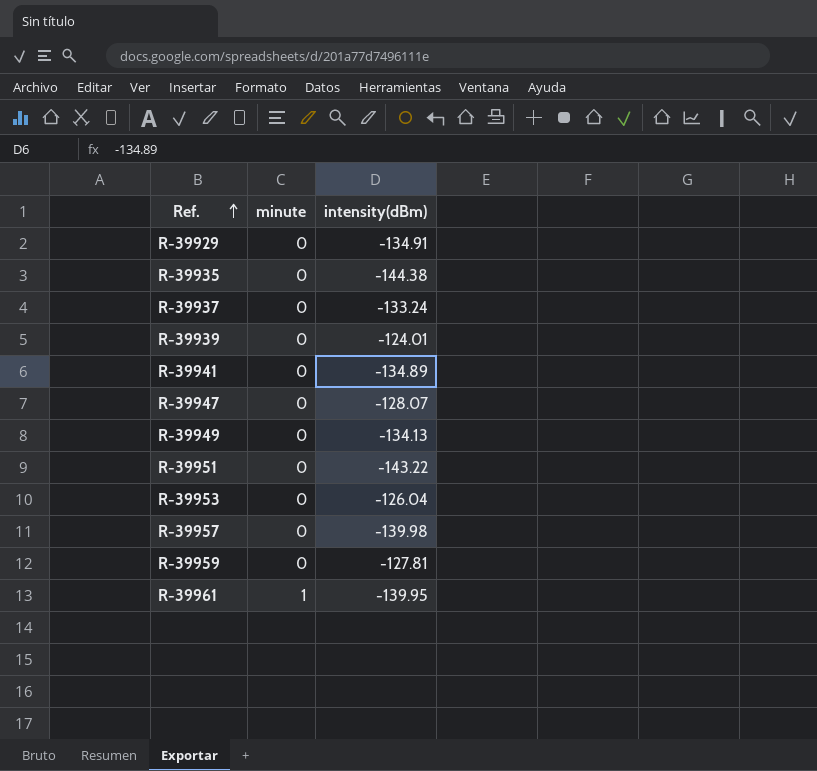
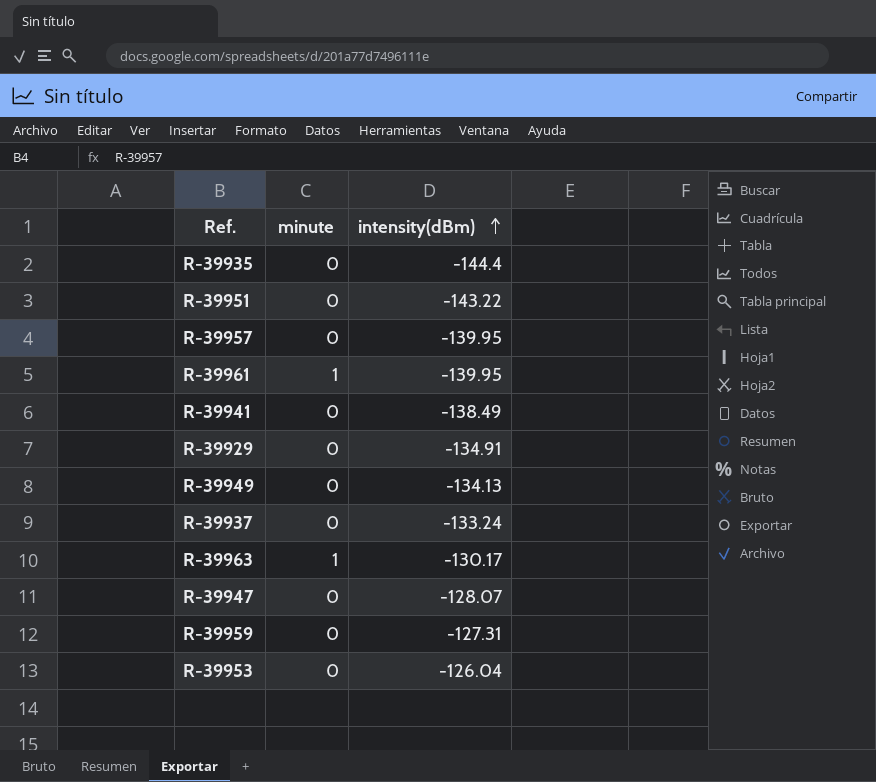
row order: Ref. ascending -> intensity(dBm) ascending
row R-39939: 0 | -124.01 -> none
R-39935 | intensity(dBm): -144.38 -> -144.4
R-39957 | intensity(dBm): -139.98 -> -139.95
R-39941 | intensity(dBm): -134.89 -> -138.49
row R-39963: none -> 1 | -130.17
R-39959 | intensity(dBm): -127.81 -> -127.31

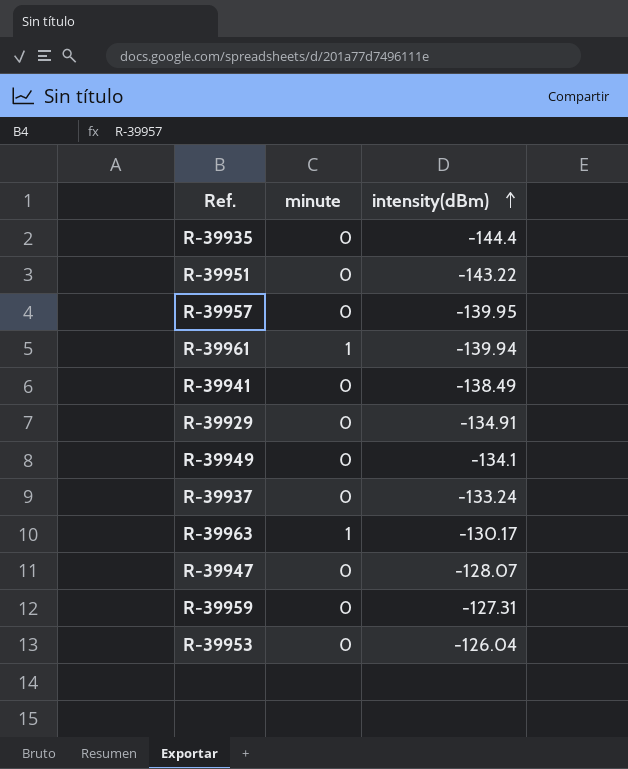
R-39961 | intensity(dBm): -139.95 -> -139.94
R-39949 | intensity(dBm): -134.13 -> -134.1

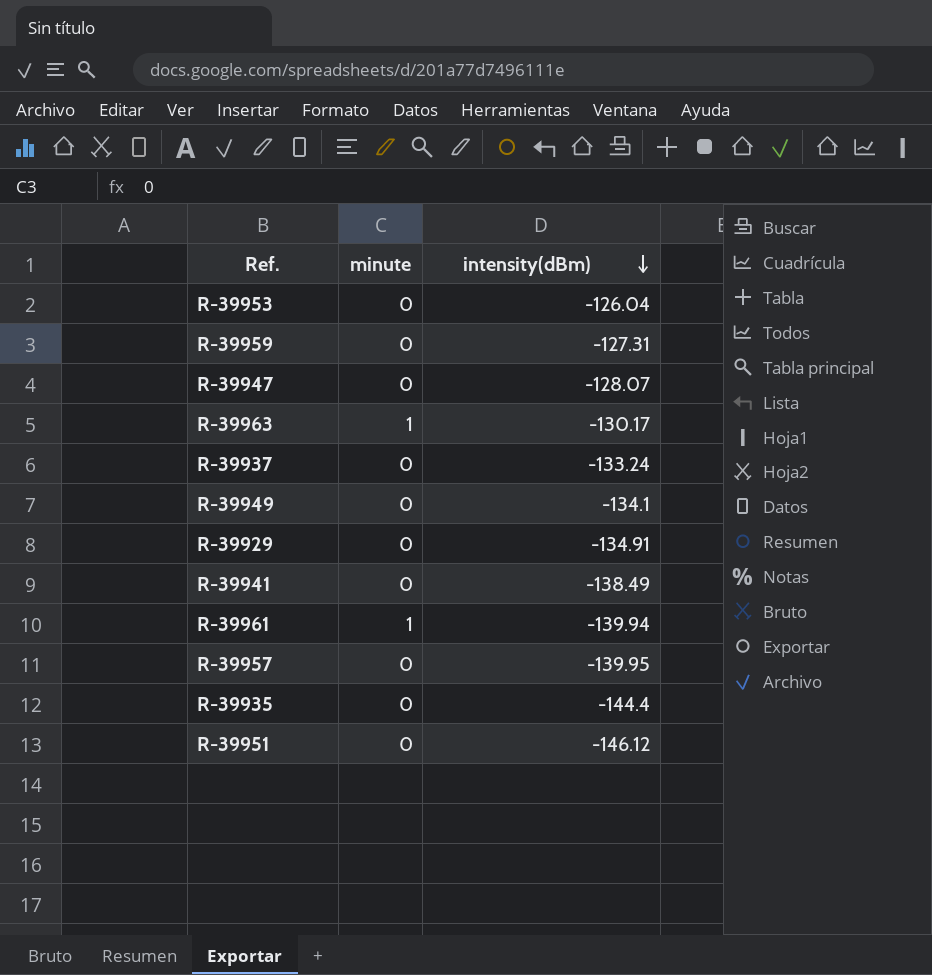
row order: intensity(dBm) ascending -> intensity(dBm) descending
R-39951 | intensity(dBm): -143.22 -> -146.12

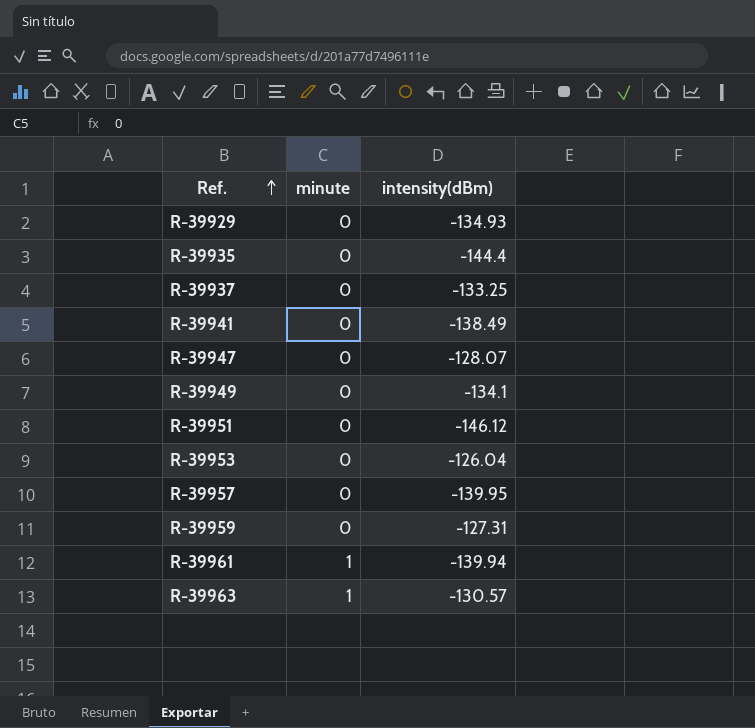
row order: intensity(dBm) descending -> Ref. ascending
R-39929 | intensity(dBm): -134.91 -> -134.93
R-39937 | intensity(dBm): -133.24 -> -133.25
R-39963 | intensity(dBm): -130.17 -> -130.57

